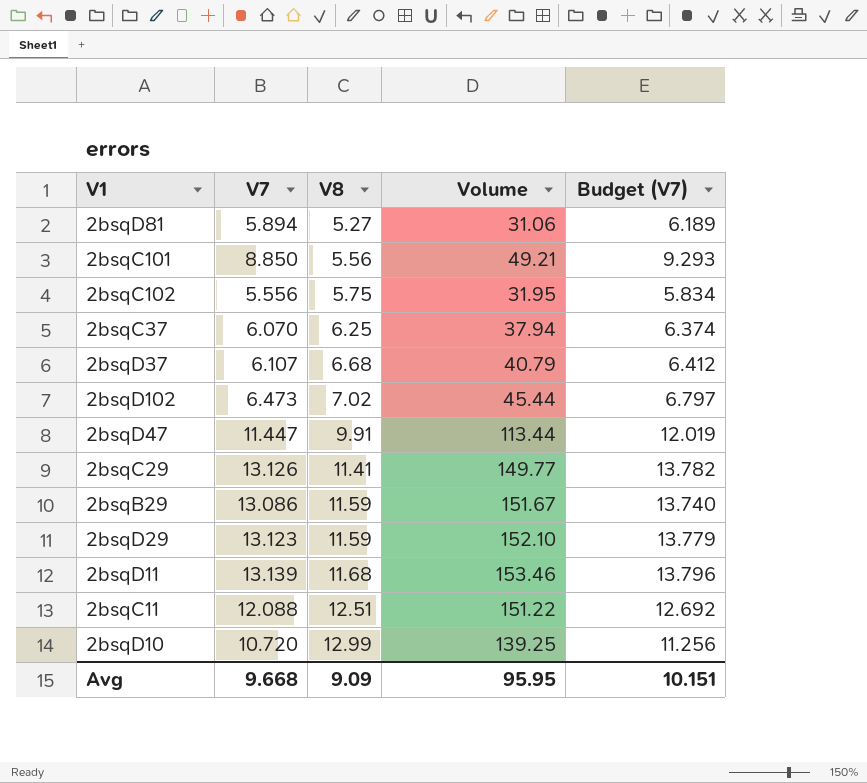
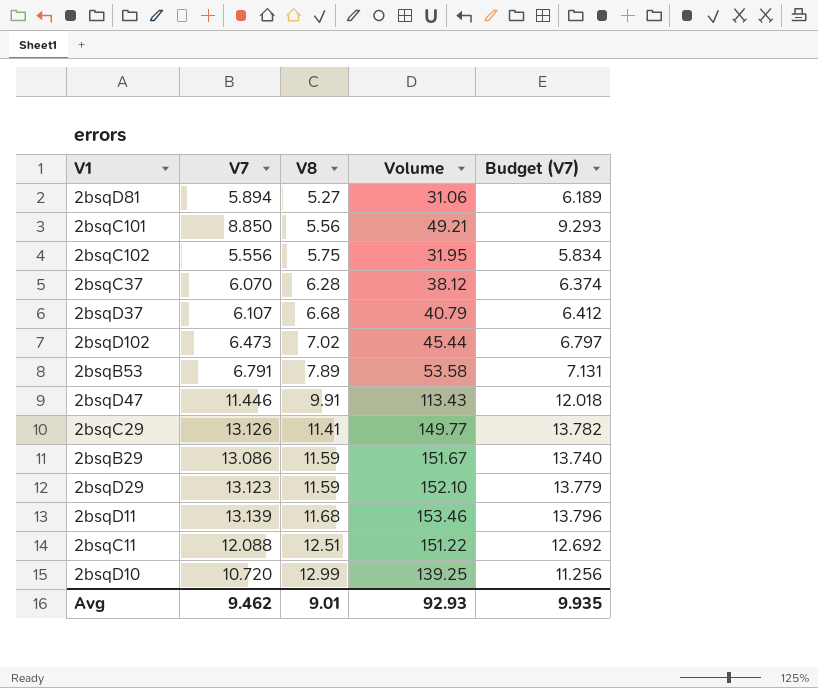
2bsqC37 | V8: 6.25 -> 6.28
2bsqC37 | Volume: 37.94 -> 38.12
row 2bsqB53: none -> 6.791 | 7.89 | 53.58 | 7.131
2bsqD47 | V7: 11.447 -> 11.446
2bsqD47 | Volume: 113.44 -> 113.43
2bsqD47 | Budget (V7): 12.019 -> 12.018
Avg | V7: 9.668 -> 9.462
Avg | V8: 9.09 -> 9.01
Avg | Volume: 95.95 -> 92.93
Avg | Budget (V7): 10.151 -> 9.935

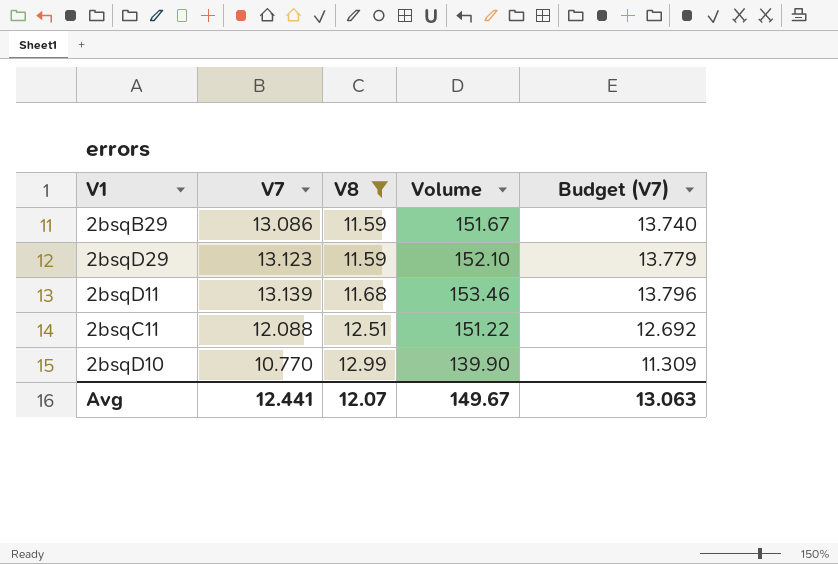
filter: none -> V8 >= 11.59
2bsqD10 | V7: 10.720 -> 10.770
2bsqD10 | Volume: 139.25 -> 139.90
2bsqD10 | Budget (V7): 11.256 -> 11.309
Avg | V7: 9.462 -> 12.441
Avg | V8: 9.01 -> 12.07
Avg | Volume: 92.93 -> 149.67
Avg | Budget (V7): 9.935 -> 13.063

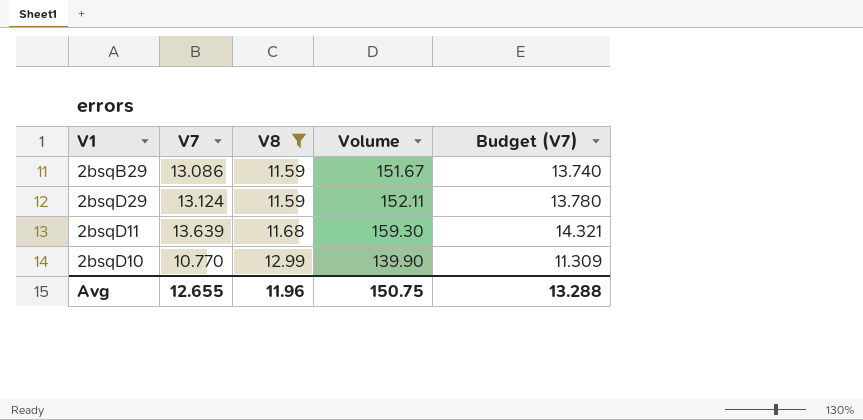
row 2bsqC11: 12.088 | 12.51 | 151.22 | 12.692 -> none
2bsqD29 | V7: 13.123 -> 13.124
2bsqD29 | Volume: 152.10 -> 152.11
2bsqD29 | Budget (V7): 13.779 -> 13.780
2bsqD11 | V7: 13.139 -> 13.639
2bsqD11 | Volume: 153.46 -> 159.30
2bsqD11 | Budget (V7): 13.796 -> 14.321
Avg | V7: 12.441 -> 12.655
Avg | V8: 12.07 -> 11.96
Avg | Volume: 149.67 -> 150.75
Avg | Budget (V7): 13.063 -> 13.288

